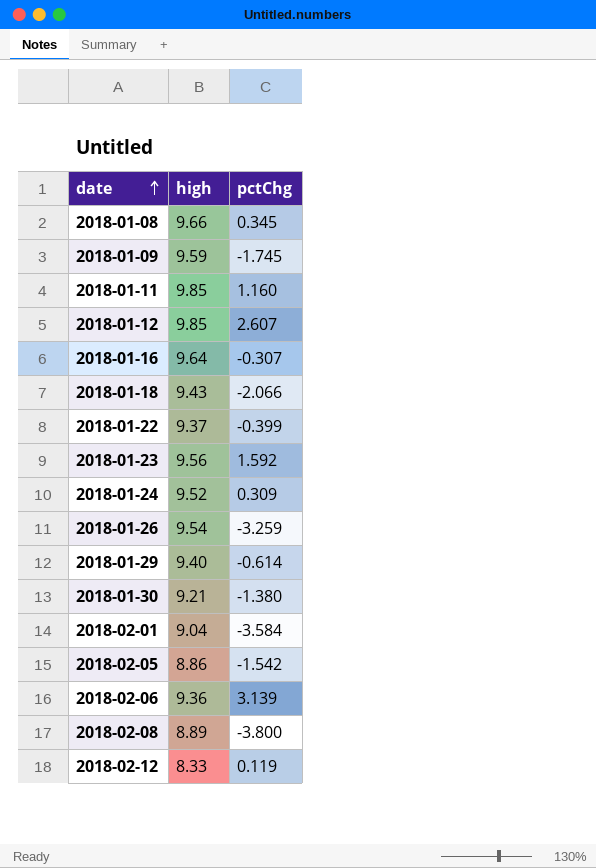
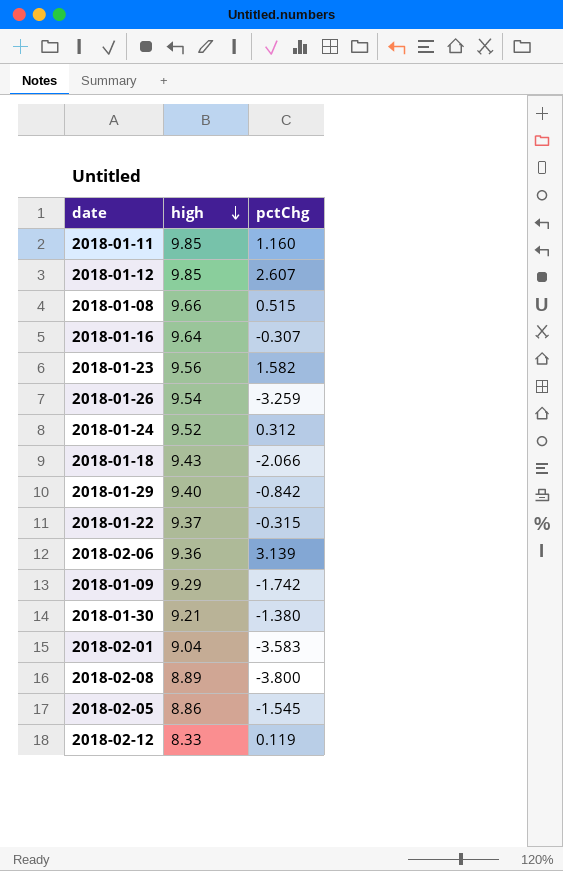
row order: date ascending -> high descending
2018-01-08 | pctChg: 0.345 -> 0.515
2018-01-23 | pctChg: 1.592 -> 1.582
2018-01-24 | pctChg: 0.309 -> 0.312
2018-01-29 | pctChg: -0.614 -> -0.842
2018-01-22 | pctChg: -0.399 -> -0.315
2018-01-09 | high: 9.59 -> 9.29
2018-01-09 | pctChg: -1.745 -> -1.742
2018-02-01 | pctChg: -3.584 -> -3.583
2018-02-05 | pctChg: -1.542 -> -1.545

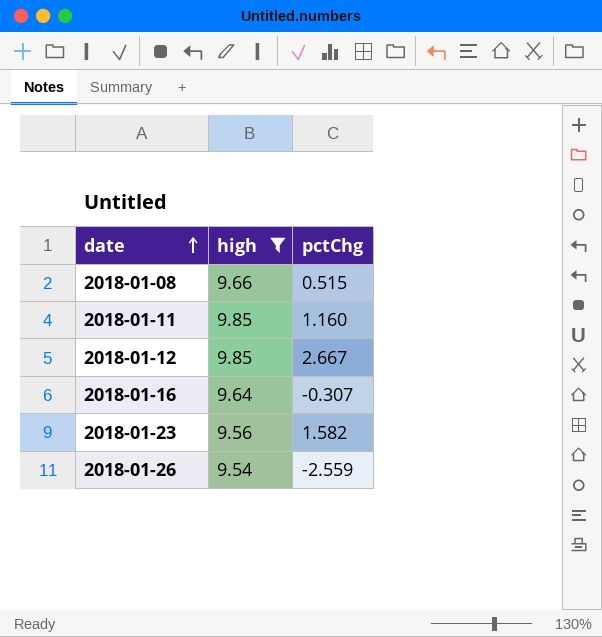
filter: none -> high >= 9.54
row order: high descending -> date ascending
2018-01-12 | pctChg: 2.607 -> 2.667
2018-01-26 | pctChg: -3.259 -> -2.559

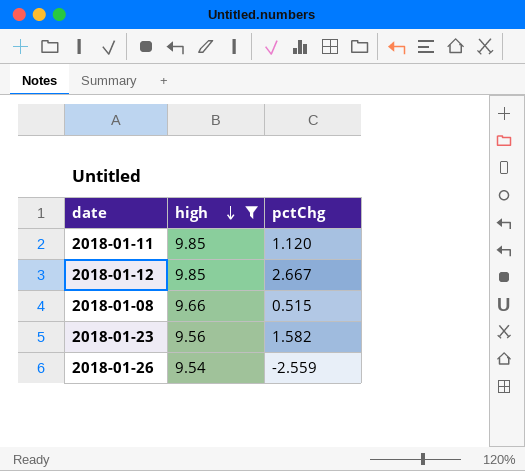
row order: date ascending -> high descending
row 2018-01-16: 9.64 | -0.307 -> none
2018-01-11 | pctChg: 1.160 -> 1.120

